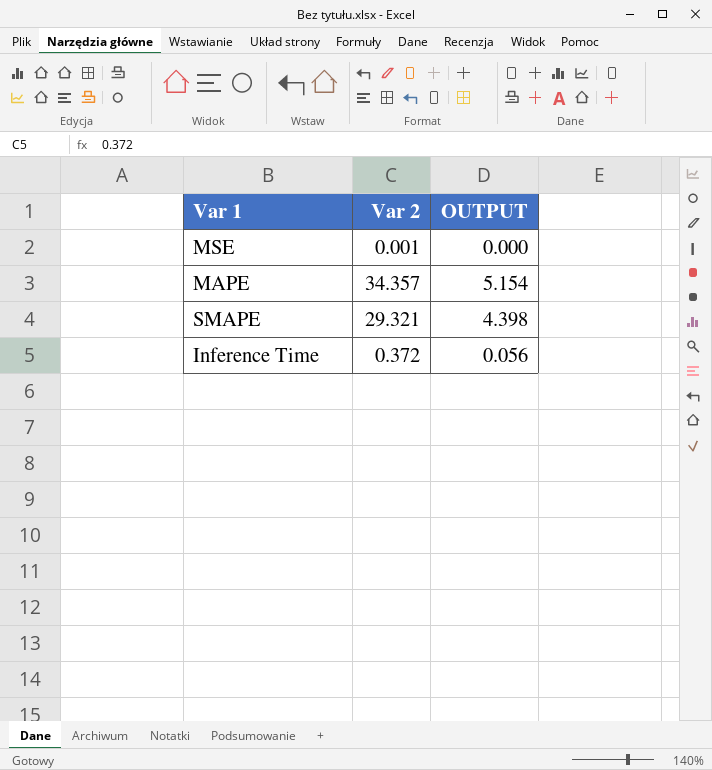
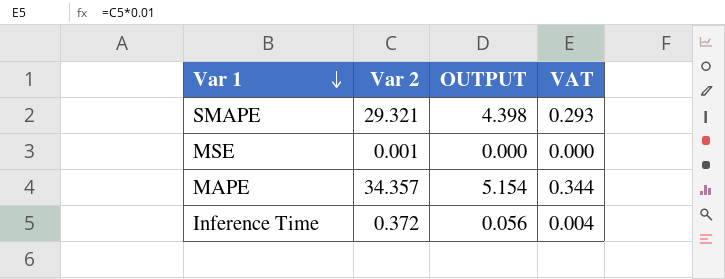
row order: none -> Var 1 descending
column VAT | formula: none -> [Var 2] * 0.01

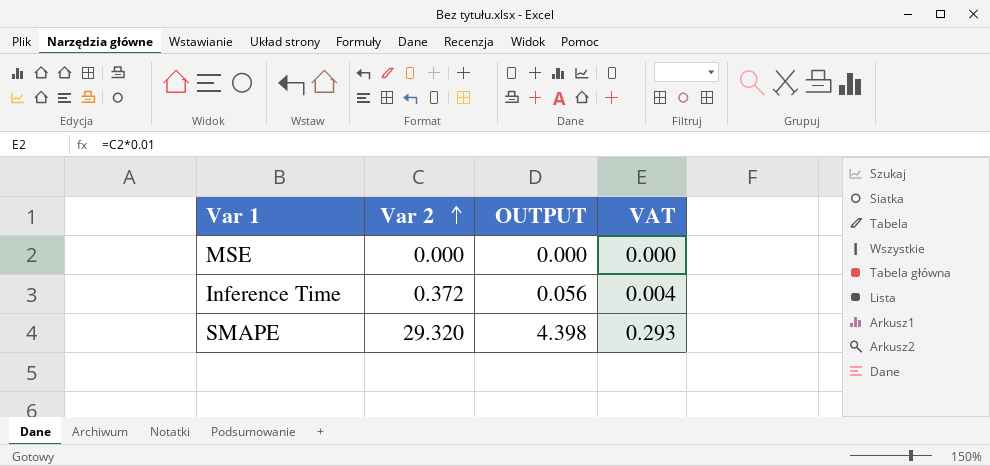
row order: Var 1 descending -> Var 2 ascending
row MAPE: 34.357 | 5.154 | 0.344 -> none
MSE | Var 2: 0.001 -> 0.000
SMAPE | Var 2: 29.321 -> 29.320

